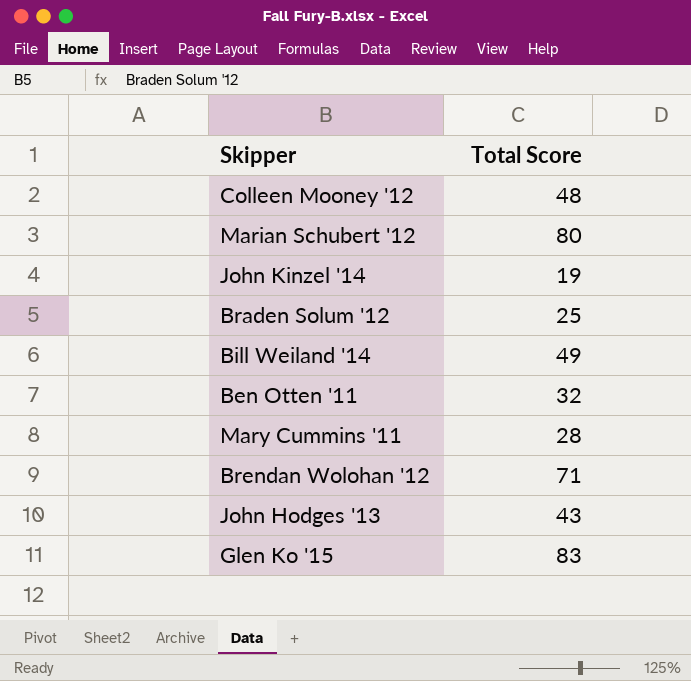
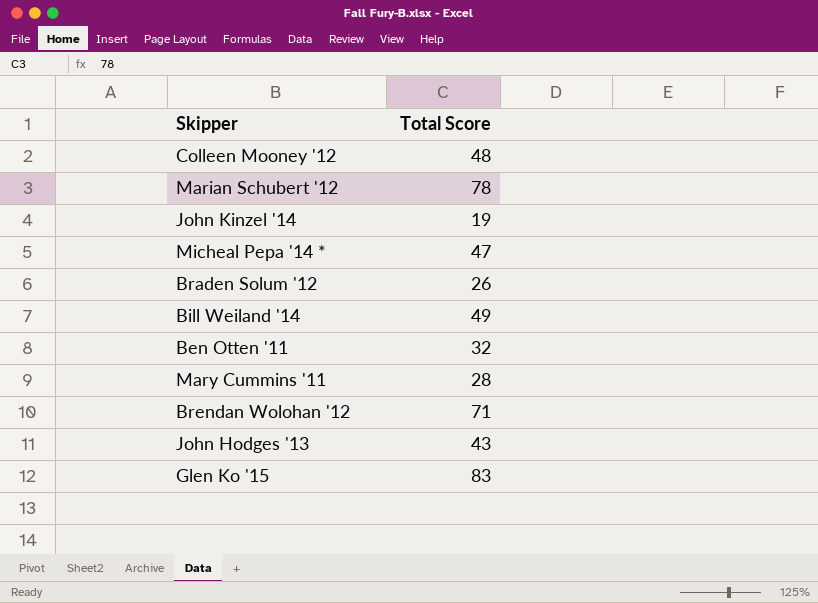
Marian Schubert '12 | Total Score: 80 -> 78
row Micheal Pepa '14 *: none -> 47
Braden Solum '12 | Total Score: 25 -> 26

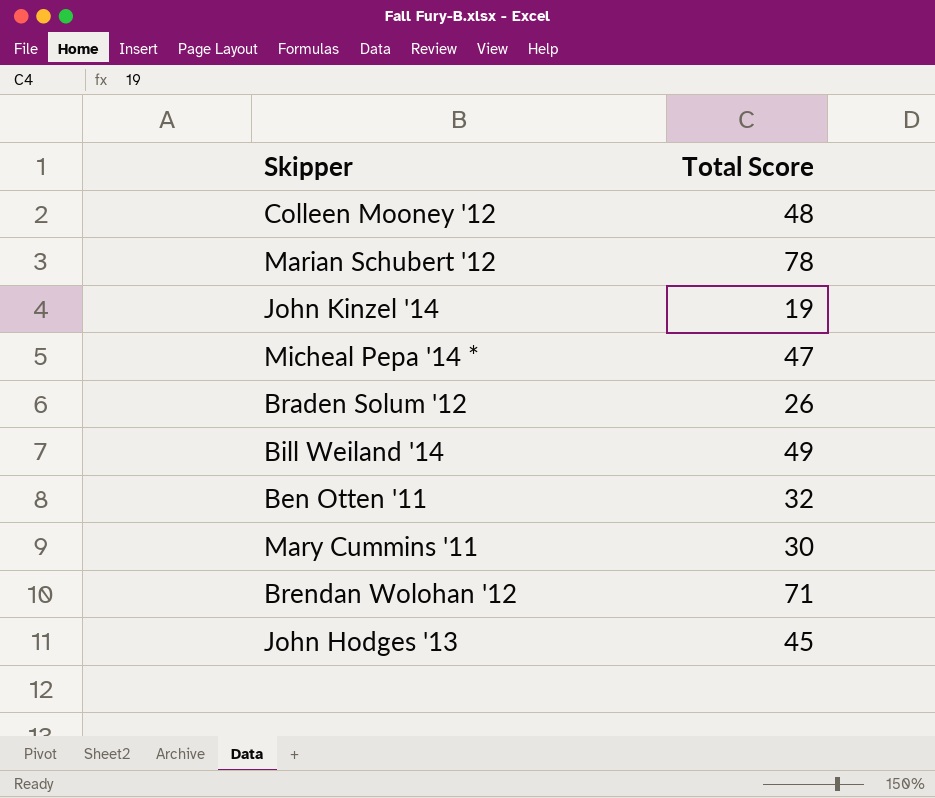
row Glen Ko '15: 83 -> none
Mary Cummins '11 | Total Score: 28 -> 30
John Hodges '13 | Total Score: 43 -> 45

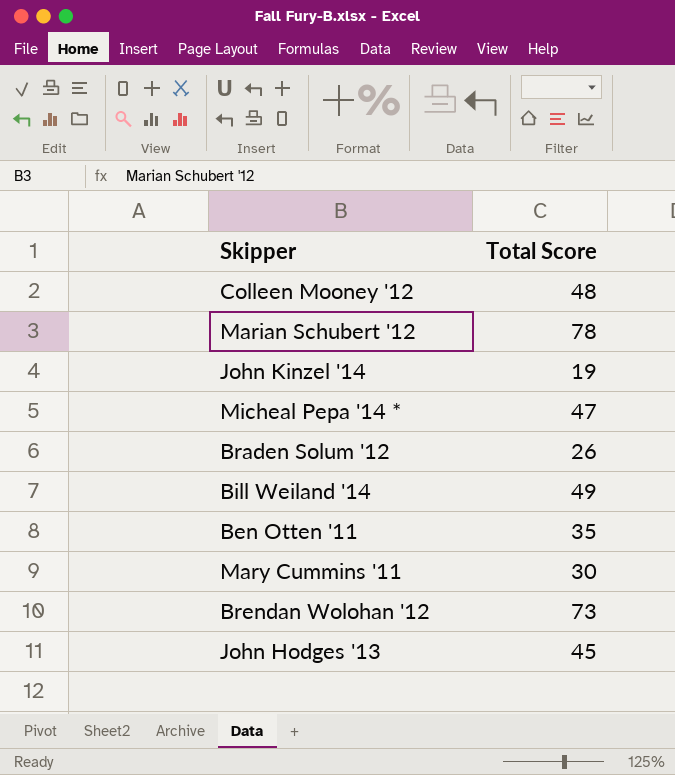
Ben Otten '11 | Total Score: 32 -> 35
Brendan Wolohan '12 | Total Score: 71 -> 73

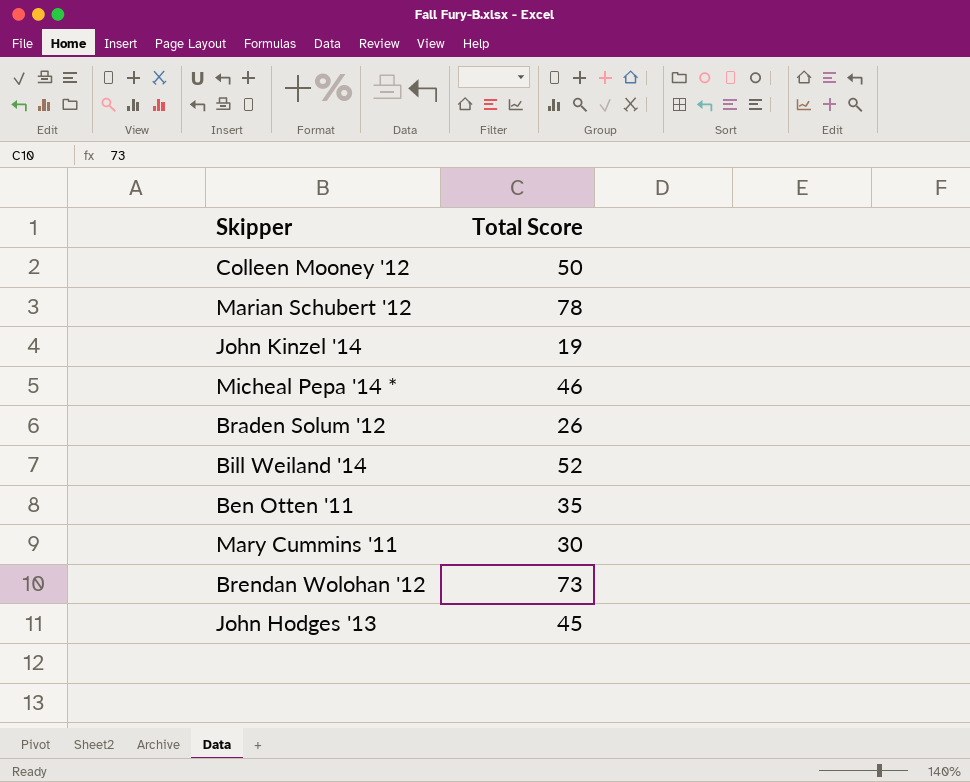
Colleen Mooney '12 | Total Score: 48 -> 50
Micheal Pepa '14 * | Total Score: 47 -> 46
Bill Weiland '14 | Total Score: 49 -> 52

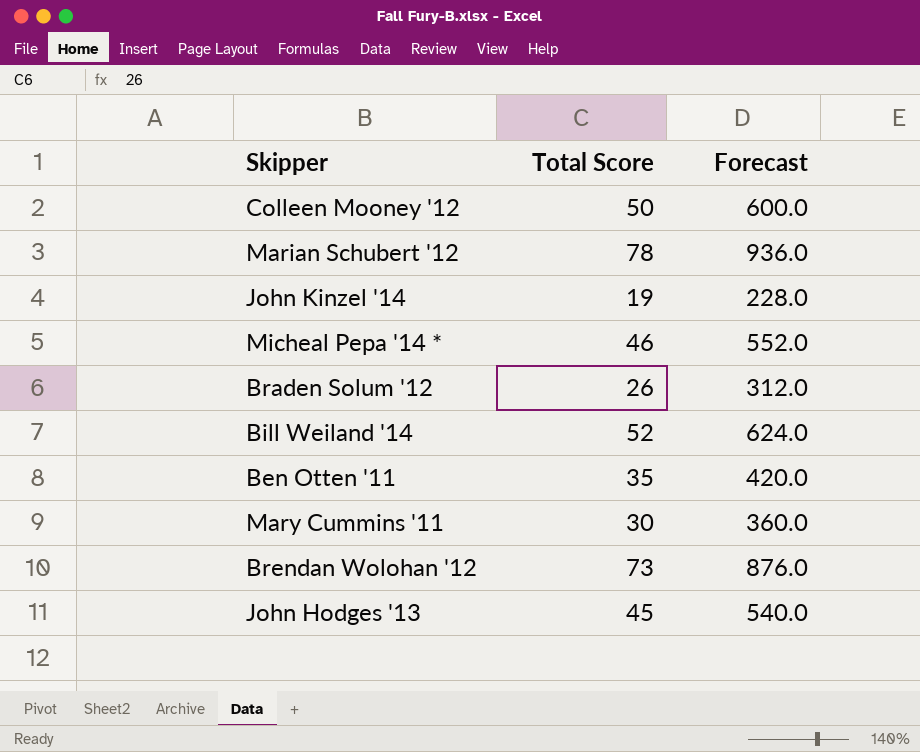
column Forecast | formula: none -> [Total Score] * 12

